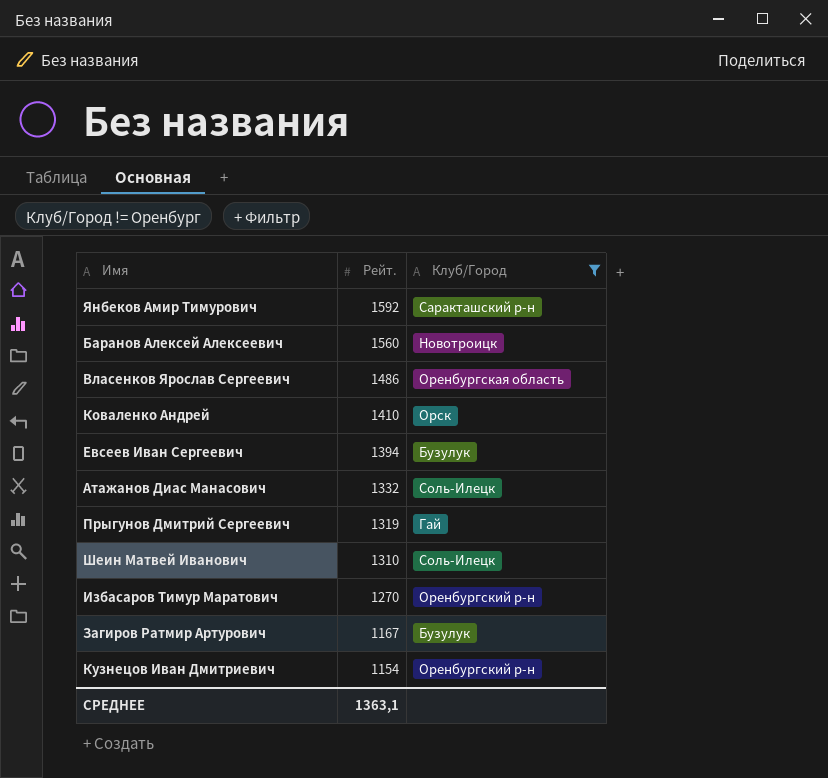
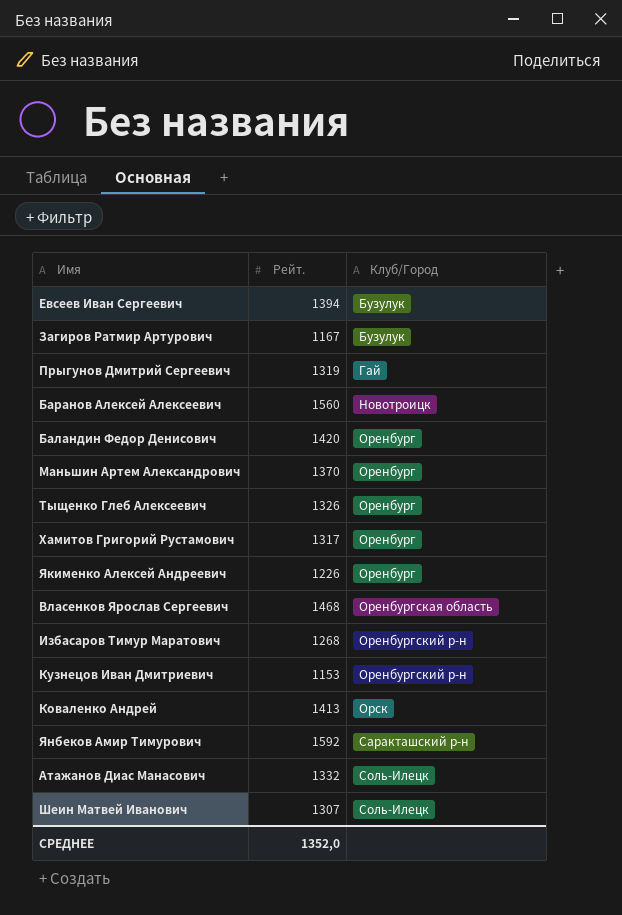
filter: Клуб/Город != Оренбург -> none
row order: Рейт. descending -> Клуб/Город ascending
Власенков Ярослав Сергеевич | Рейт.: 1486 -> 1468
Избасаров Тимур Маратович | Рейт.: 1270 -> 1268
Кузнецов Иван Дмитриевич | Рейт.: 1154 -> 1153
Коваленко Андрей | Рейт.: 1410 -> 1413
Шеин Матвей Иванович | Рейт.: 1310 -> 1307
СРЕДНЕЕ | Рейт.: 1363,1 -> 1352,0

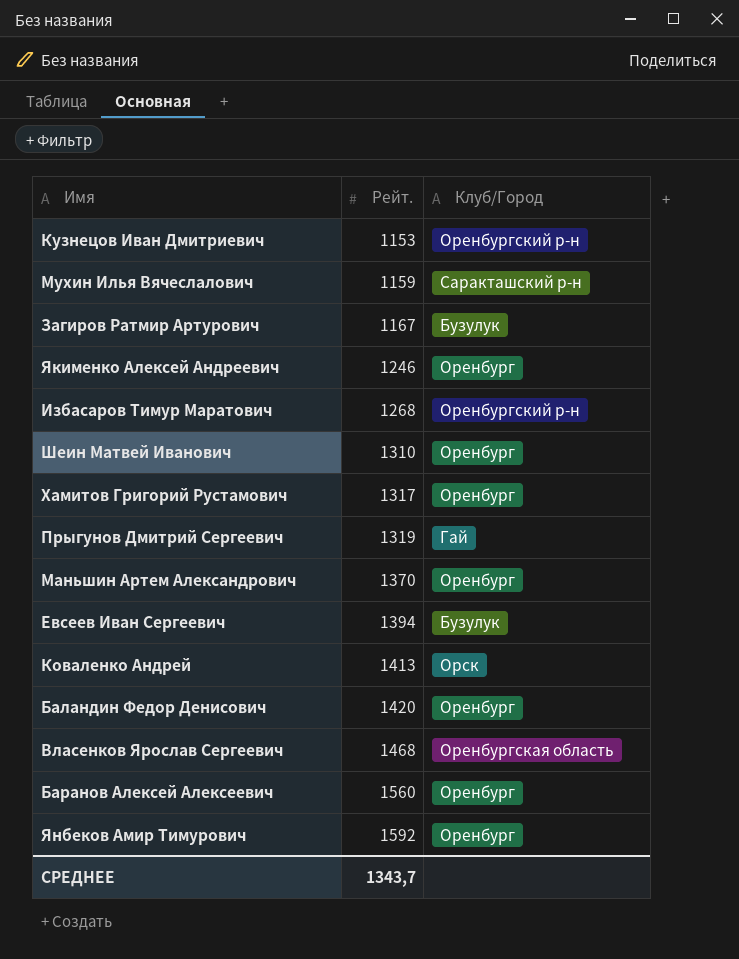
row order: Клуб/Город ascending -> Рейт. ascending
row Тыщенко Глеб Алексеевич: 1326 | Оренбург -> none
row Атажанов Диас Манасович: 1332 | Соль-Илецк -> none
row Мухин Илья Вячеслалович: none -> 1159 | Саракташский р-н
Якименко Алексей Андреевич | Рейт.: 1226 -> 1246
Шеин Матвей Иванович | Рейт.: 1307 -> 1310
Шеин Матвей Иванович | Клуб/Город: Соль-Илецк -> Оренбург
Баранов Алексей Алексеевич | Клуб/Город: Новотроицк -> Оренбург
Янбеков Амир Тимурович | Клуб/Город: Саракташский р-н -> Оренбург
СРЕДНЕЕ | Рейт.: 1352,0 -> 1343,7

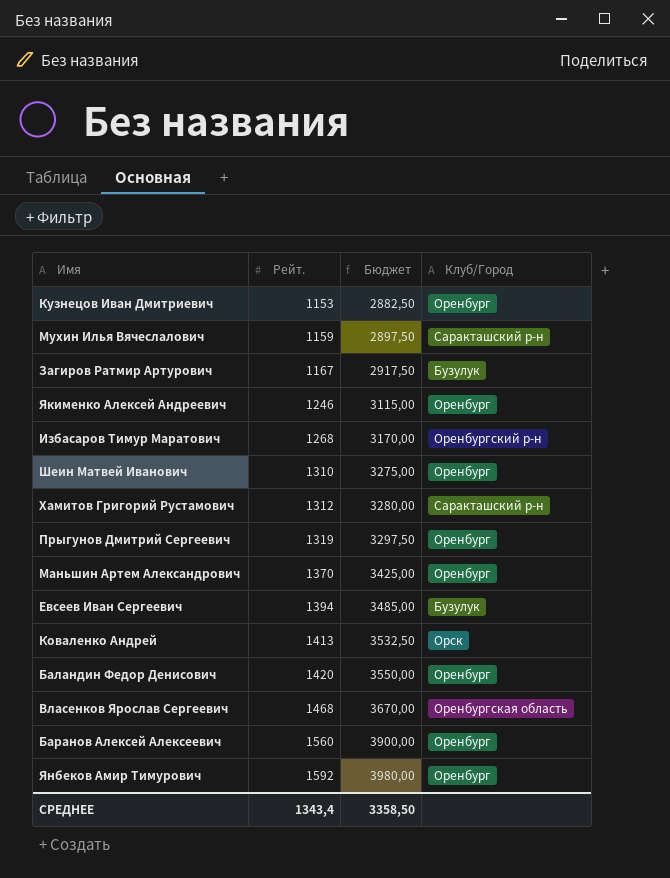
column Бюджет | formula: none -> [Рейт.] * 2,5
Кузнецов Иван Дмитриевич | Клуб/Город: Оренбургский р-н -> Оренбург
Хамитов Григорий Рустамович | Рейт.: 1317 -> 1312
Хамитов Григорий Рустамович | Клуб/Город: Оренбург -> Саракташский р-н
Прыгунов Дмитрий Сергеевич | Клуб/Город: Гай -> Оренбург
СРЕДНЕЕ | Рейт.: 1343,7 -> 1343,4

